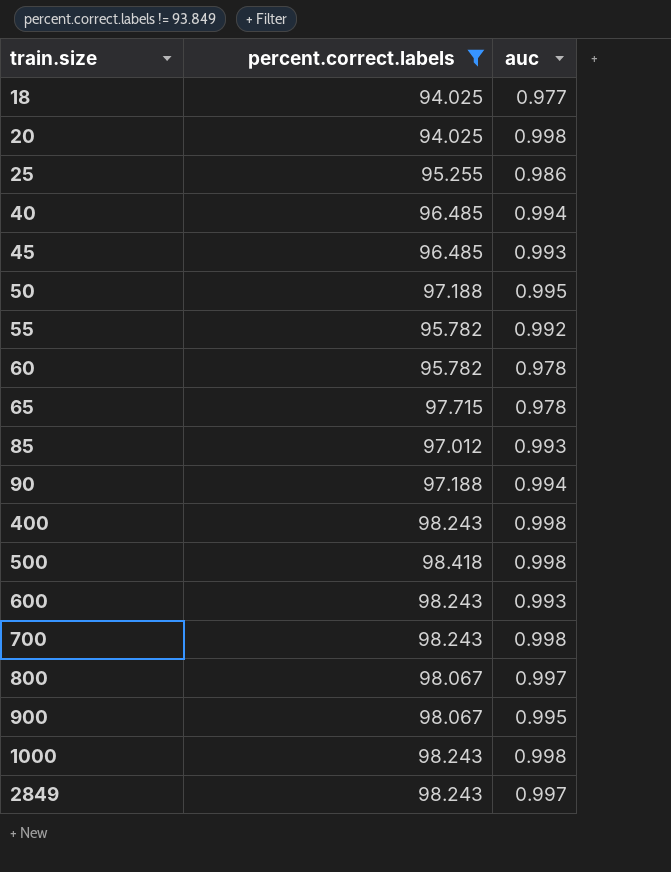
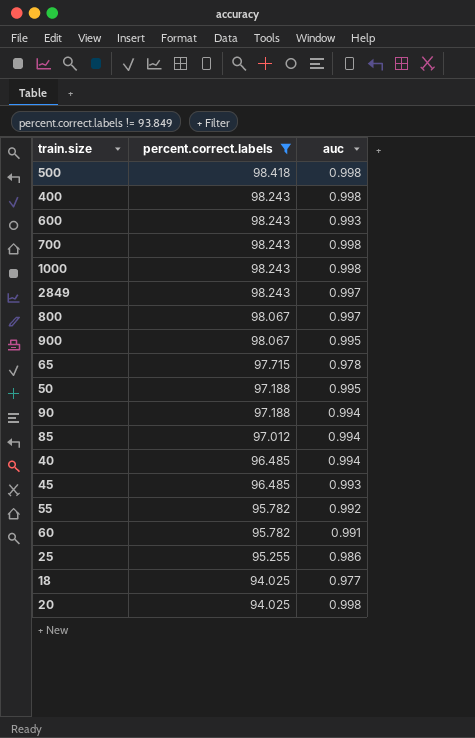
row order: train.size ascending -> percent.correct.labels descending
85 | auc: 0.993 -> 0.994
60 | auc: 0.978 -> 0.991

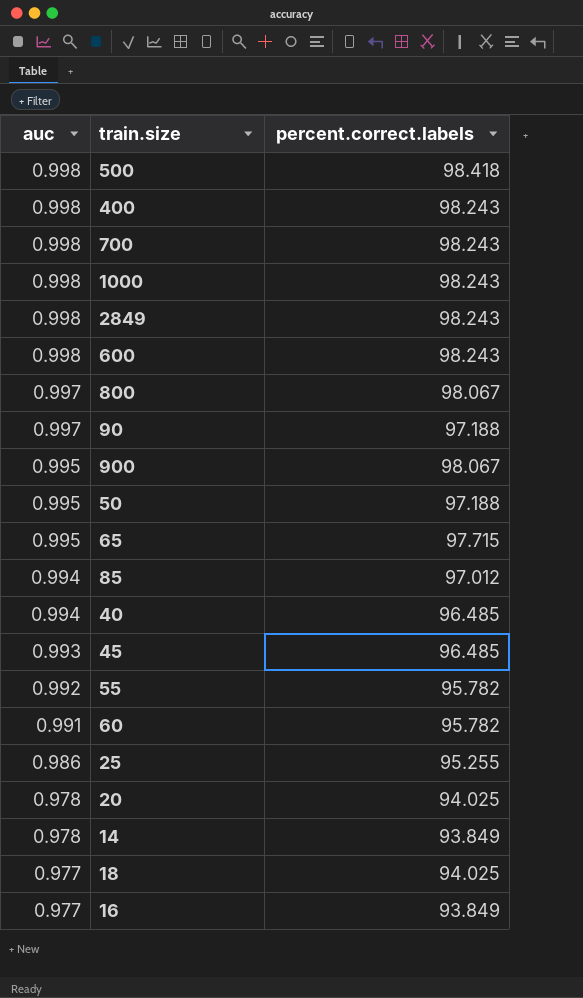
filter: percent.correct.labels != 93.849 -> none
row order: percent.correct.labels descending -> auc descending
column auc | position: 3 -> 1
2849 | auc: 0.997 -> 0.998
600 | auc: 0.993 -> 0.998
90 | auc: 0.994 -> 0.997
65 | auc: 0.978 -> 0.995
20 | auc: 0.998 -> 0.978

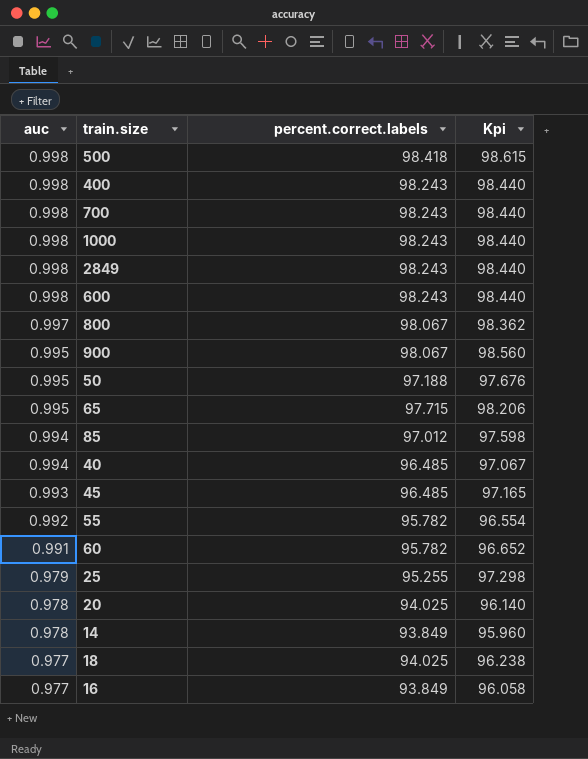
column Kpi | formula: none -> [percent.correct.labels] / [auc]
row 90: 0.997 | 97.188 -> none
25 | auc: 0.986 -> 0.979

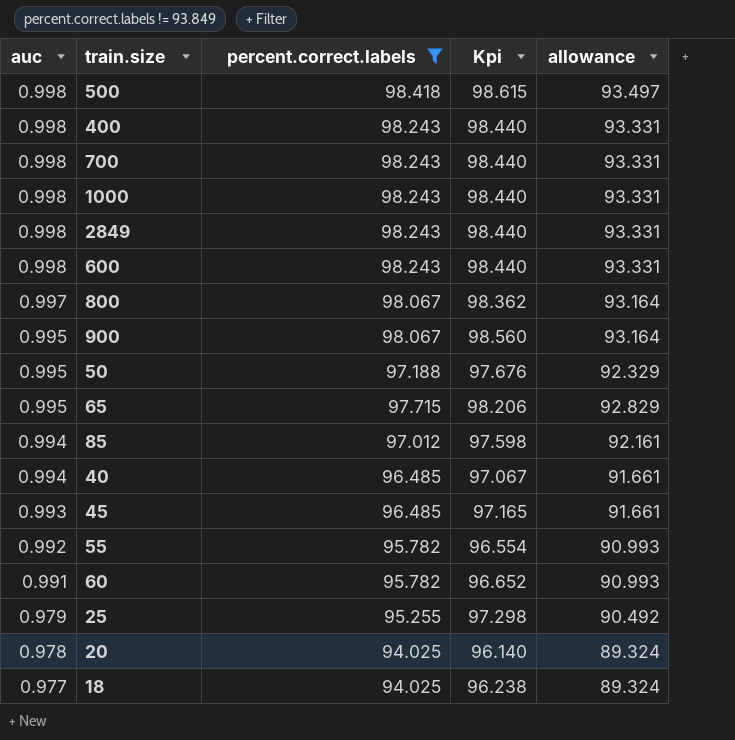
filter: none -> percent.correct.labels != 93.849
column allowance | formula: none -> [percent.correct.labels] * 0.95

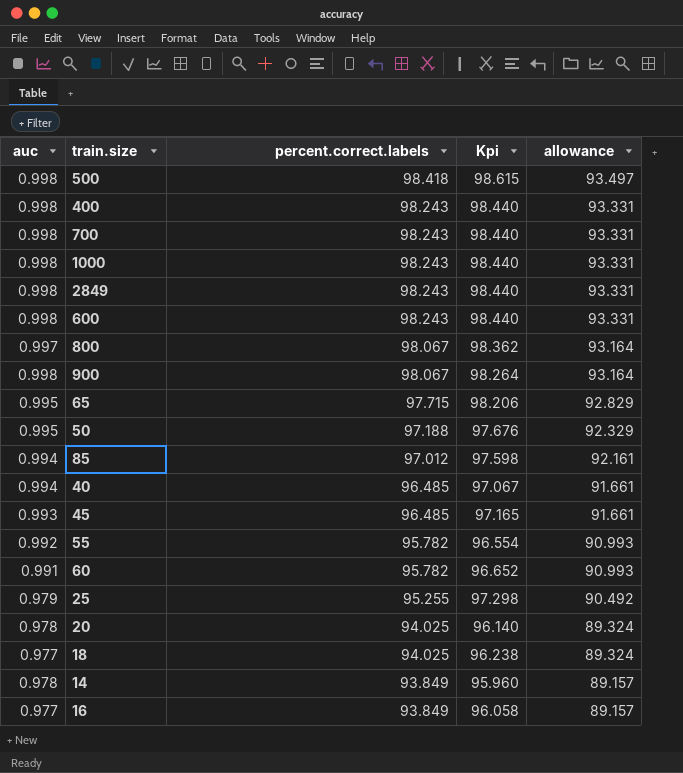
filter: percent.correct.labels != 93.849 -> none
row order: auc descending -> percent.correct.labels descending
900 | auc: 0.995 -> 0.998
900 | Kpi: 98.560 -> 98.264

